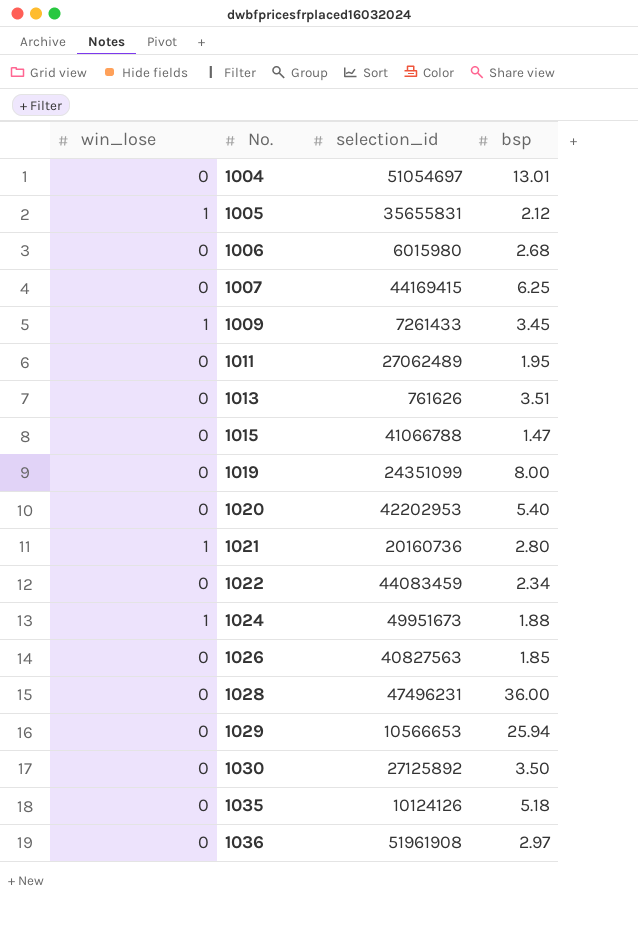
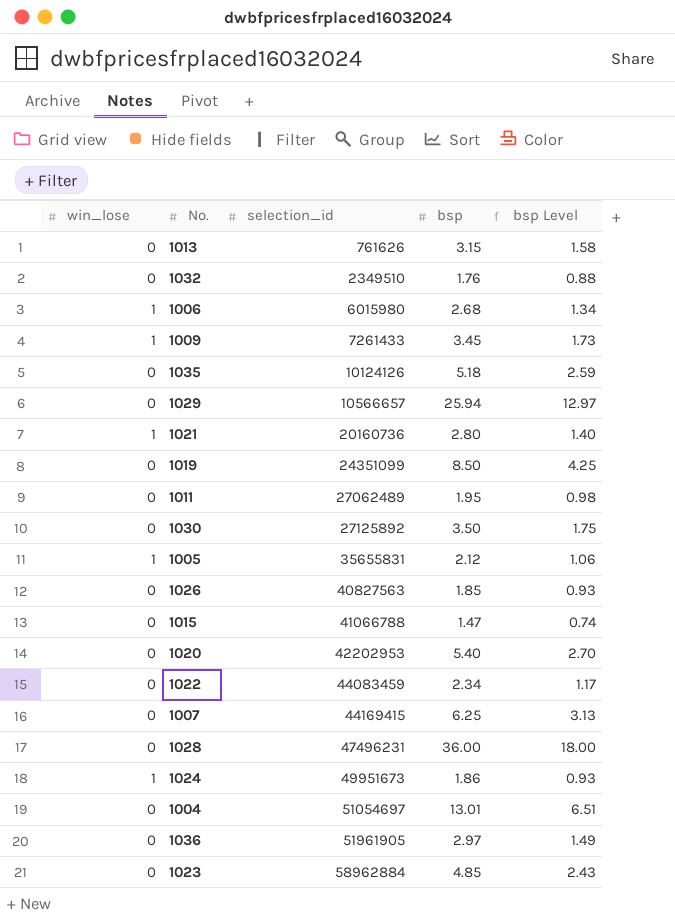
row order: No. ascending -> selection_id ascending
column bsp Level | formula: none -> [bsp] * 0.5
1013 | bsp: 3.51 -> 3.15
row 1032: none -> 0 | 2349510 | 1.76 | 0.88
1006 | win_lose: 0 -> 1
1029 | selection_id: 10566653 -> 10566657
1019 | bsp: 8.00 -> 8.50
1024 | bsp: 1.88 -> 1.86
1036 | selection_id: 51961908 -> 51961905
row 1023: none -> 0 | 58962884 | 4.85 | 2.43

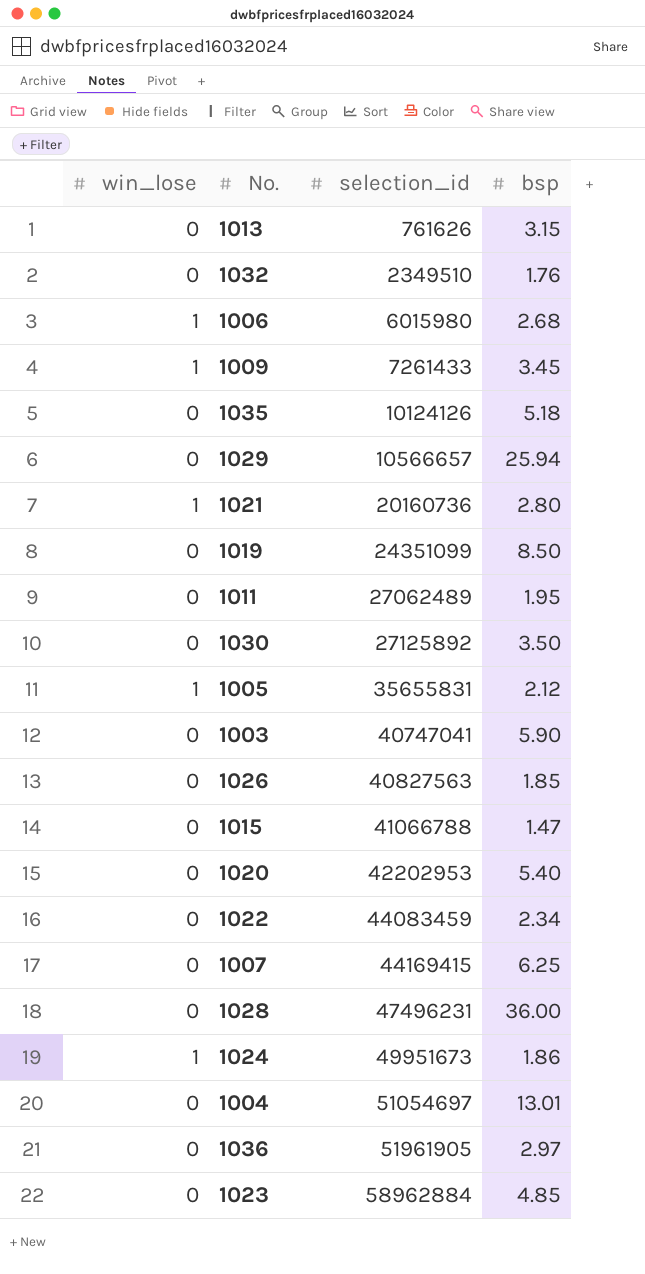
column bsp Level | formula: [bsp] * 0.5 -> none
row 1003: none -> 0 | 40747041 | 5.90

